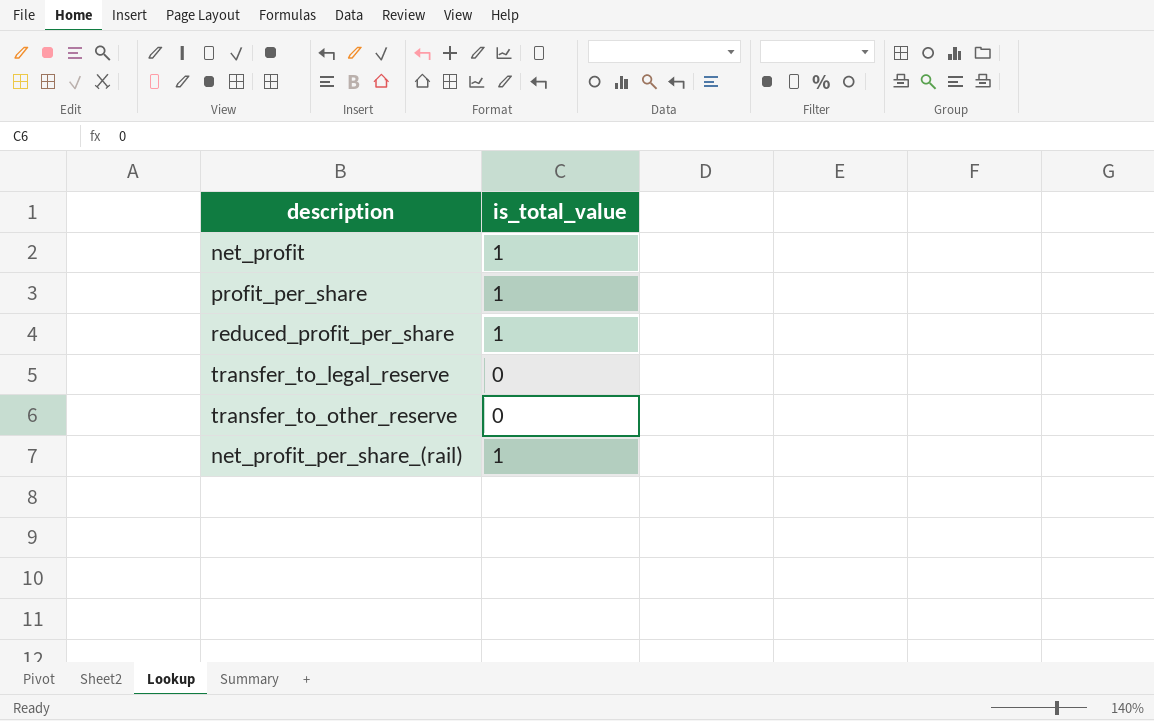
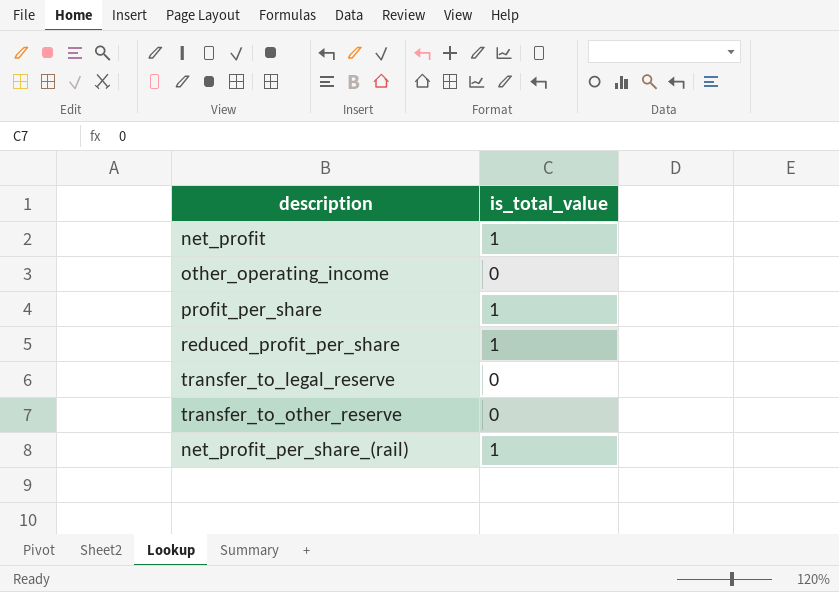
row other_operating_income: none -> 0

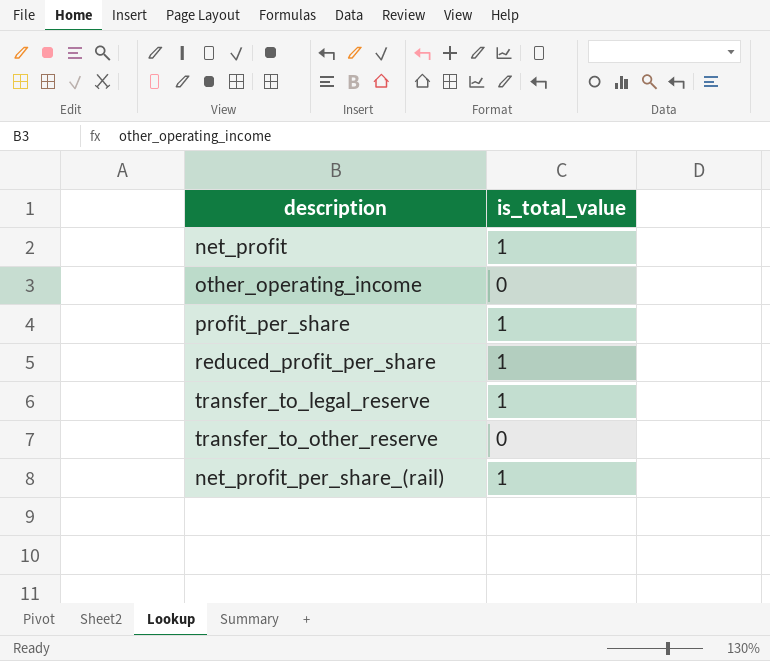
transfer_to_legal_reserve | is_total_value: 0 -> 1

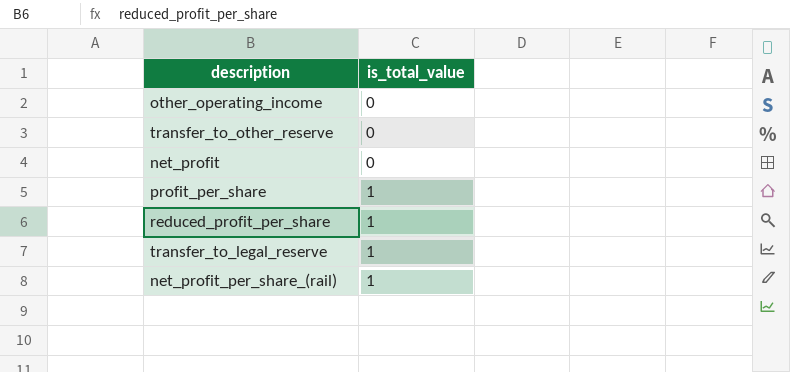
row order: none -> is_total_value ascending
net_profit | is_total_value: 1 -> 0

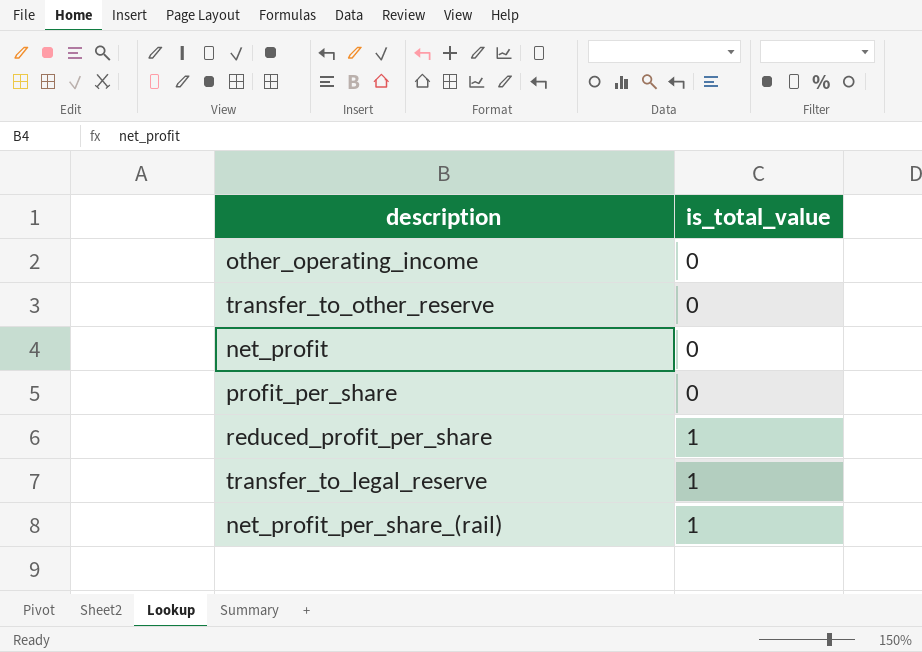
profit_per_share | is_total_value: 1 -> 0

